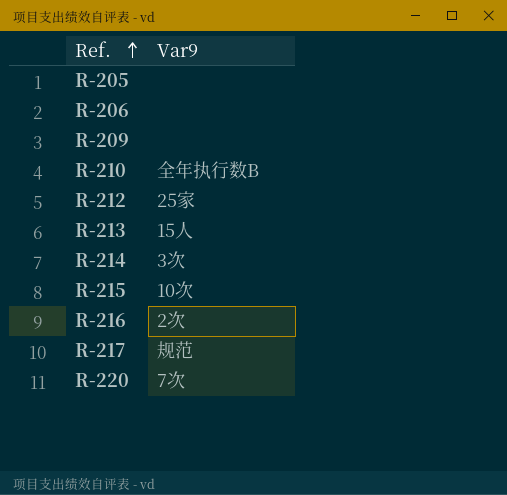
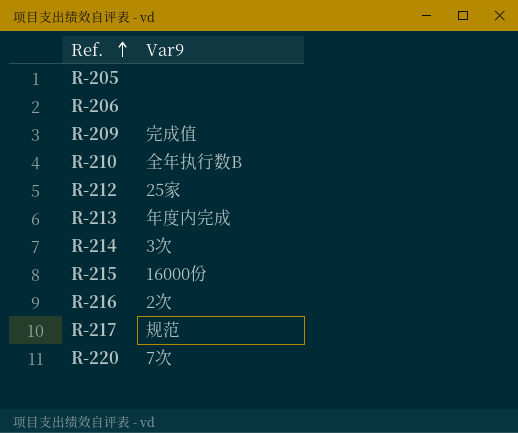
R-209 | Var9: none -> 完成值
R-213 | Var9: 15人 -> 年度内完成
R-215 | Var9: 10次 -> 16000份

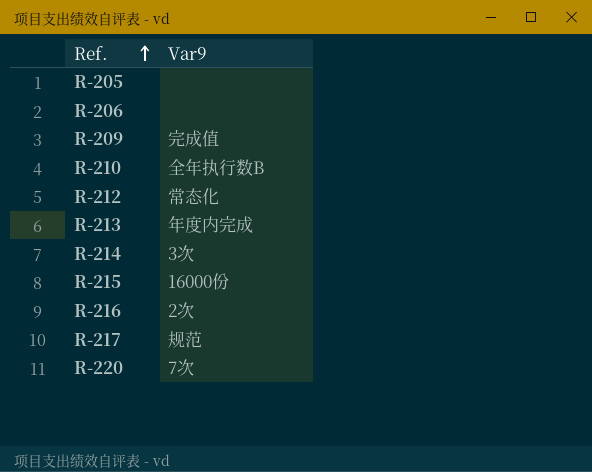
R-212 | Var9: 25家 -> 常态化

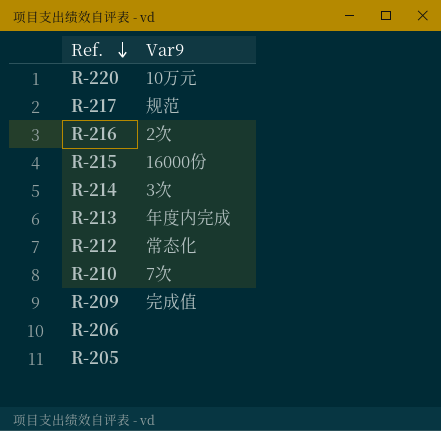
row order: Ref. ascending -> Ref. descending
R-220 | Var9: 7次 -> 10万元
R-210 | Var9: 全年执行数B -> 7次

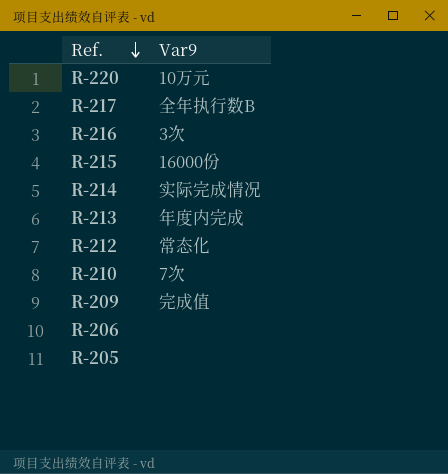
R-217 | Var9: 规范 -> 全年执行数B
R-216 | Var9: 2次 -> 3次
R-214 | Var9: 3次 -> 实际完成情况

